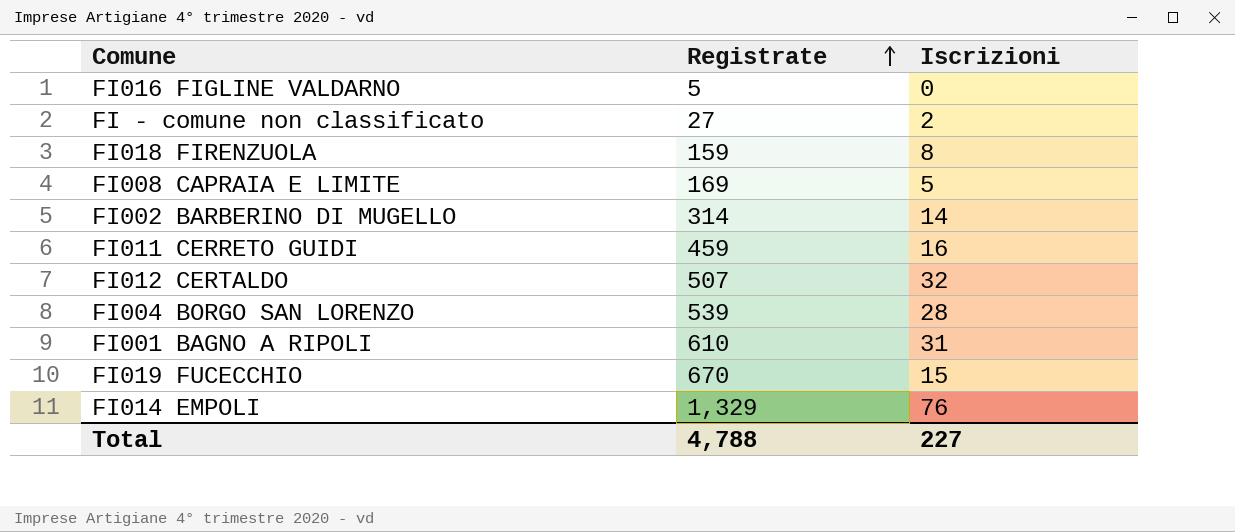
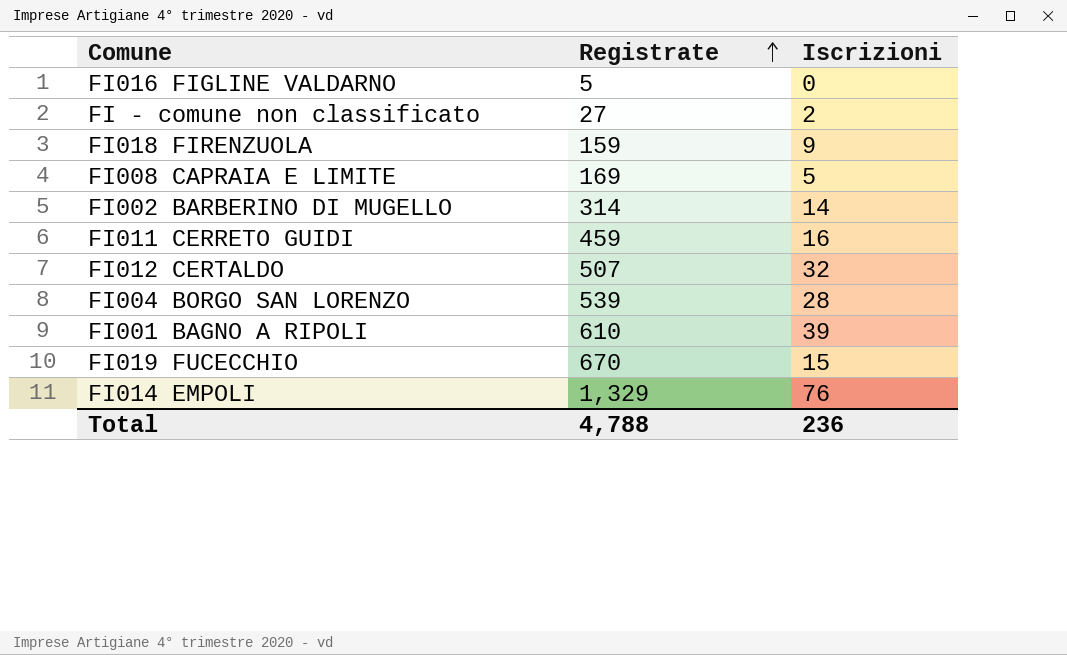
FI018 FIRENZUOLA | Iscrizioni: 8 -> 9
FI001 BAGNO A RIPOLI | Iscrizioni: 31 -> 39
Total | Iscrizioni: 227 -> 236

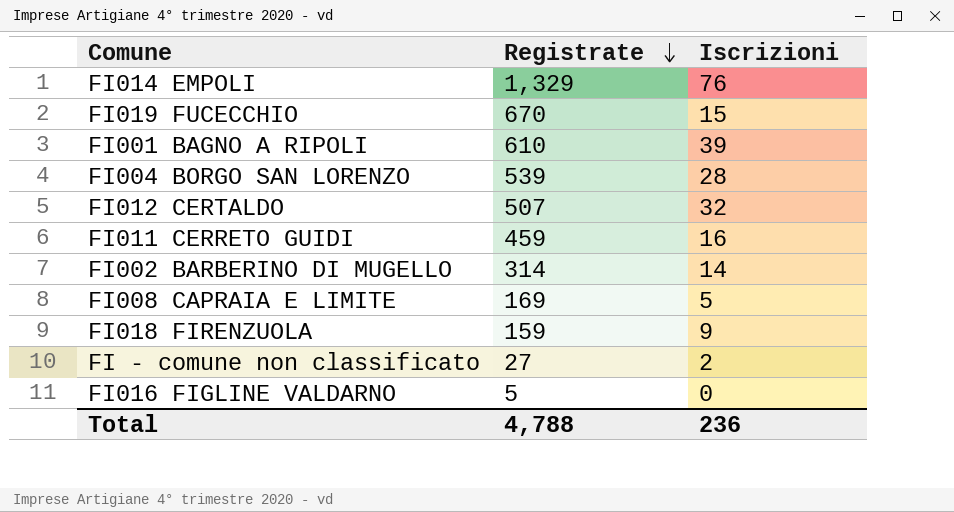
row order: Registrate ascending -> Registrate descending

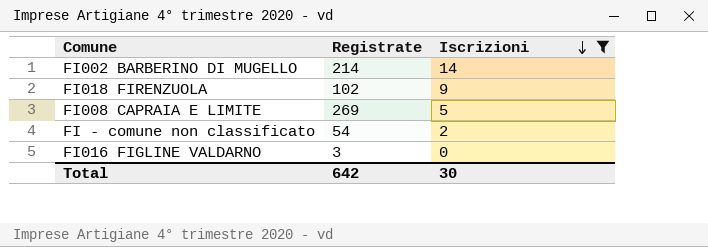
filter: none -> Iscrizioni <= 14
row order: Registrate descending -> Iscrizioni descending
FI002 BARBERINO DI MUGELLO | Registrate: 314 -> 214
FI018 FIRENZUOLA | Registrate: 159 -> 102
FI008 CAPRAIA E LIMITE | Registrate: 169 -> 269
FI - comune non classificato | Registrate: 27 -> 54
FI016 FIGLINE VALDARNO | Registrate: 5 -> 3
Total | Registrate: 4,788 -> 642
Total | Iscrizioni: 236 -> 30

